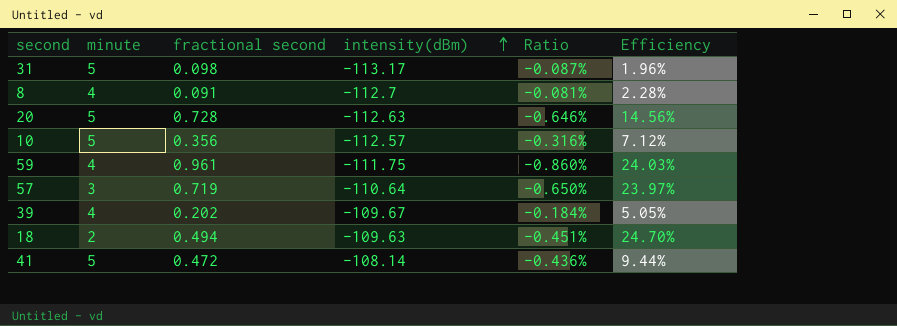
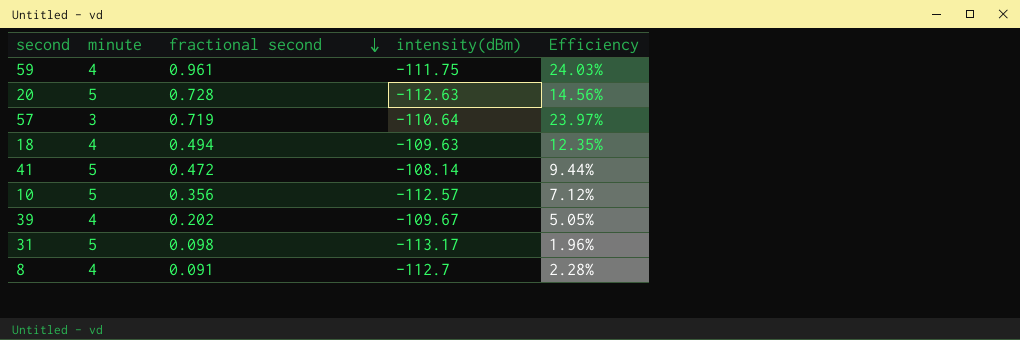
row order: intensity(dBm) ascending -> fractional second descending
column Ratio | formula: [fractional second] / [intensity(dBm)] -> none
18 | minute: 2 -> 4
18 | Efficiency: 24.70% -> 12.35%

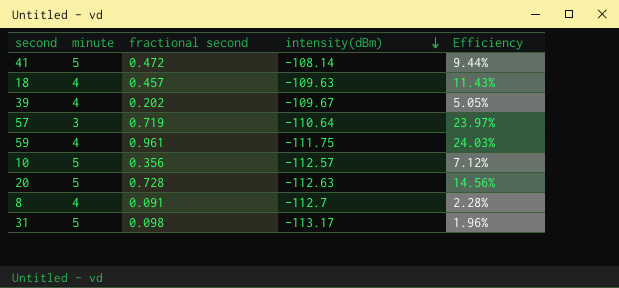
row order: fractional second descending -> intensity(dBm) descending
18 | fractional second: 0.494 -> 0.457
18 | Efficiency: 12.35% -> 11.43%

